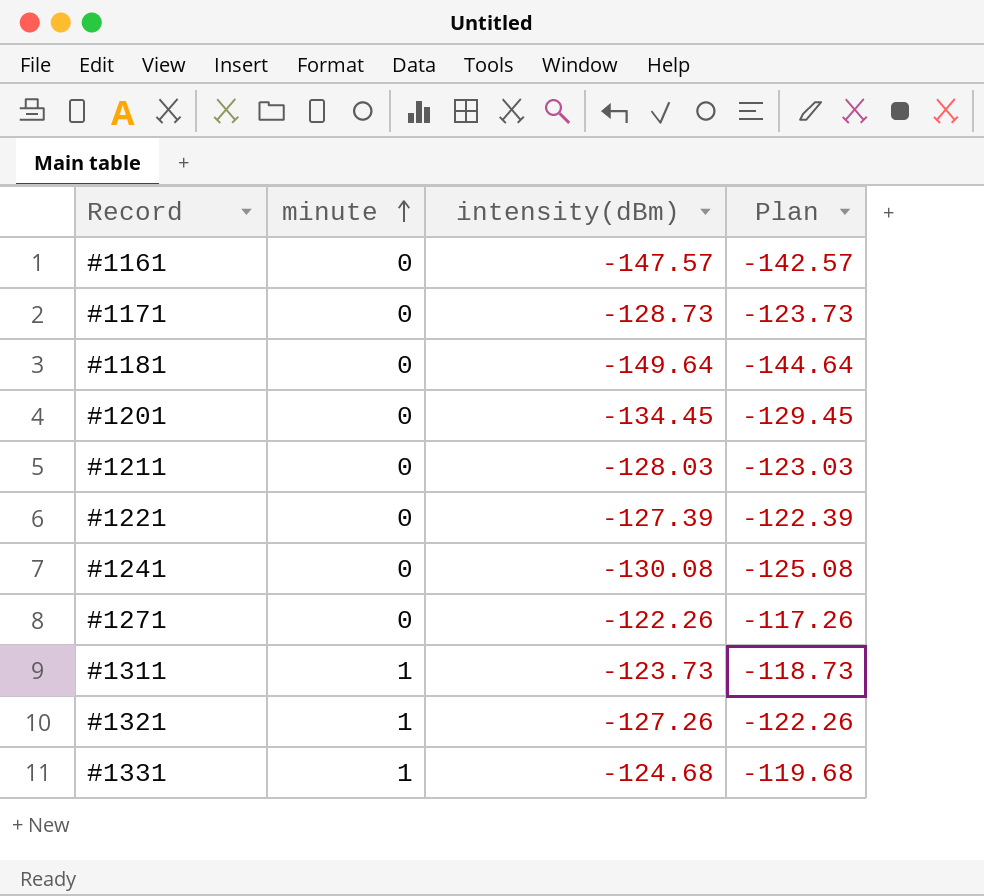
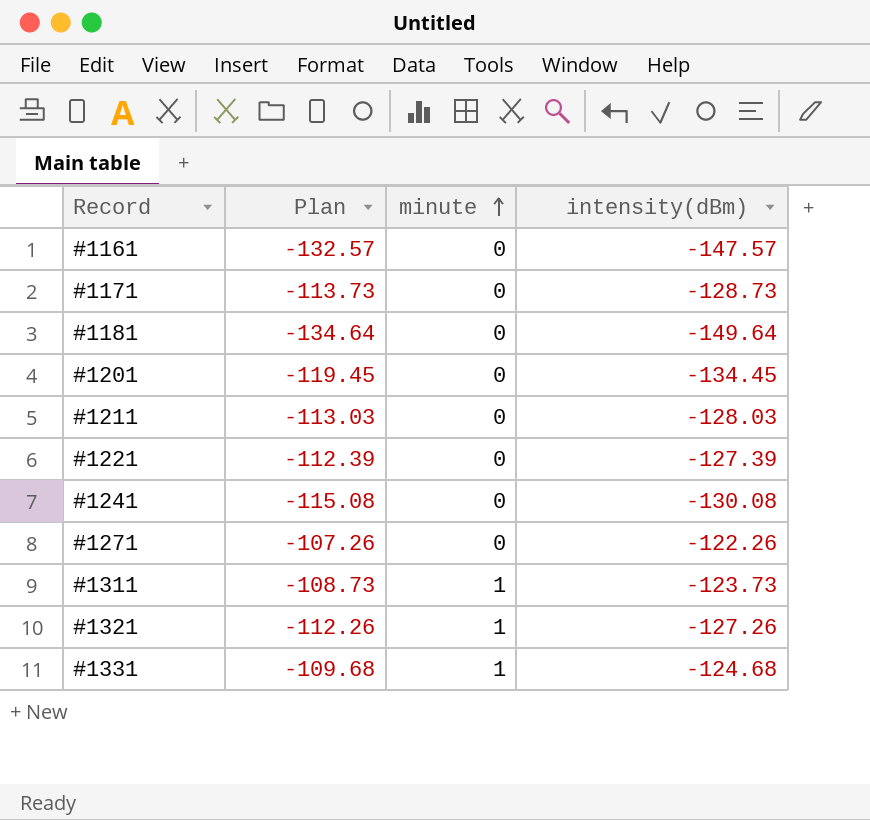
column Plan | formula: [intensity(dBm)] + 5 -> [intensity(dBm)] + 15
column Plan | position: 4 -> 2

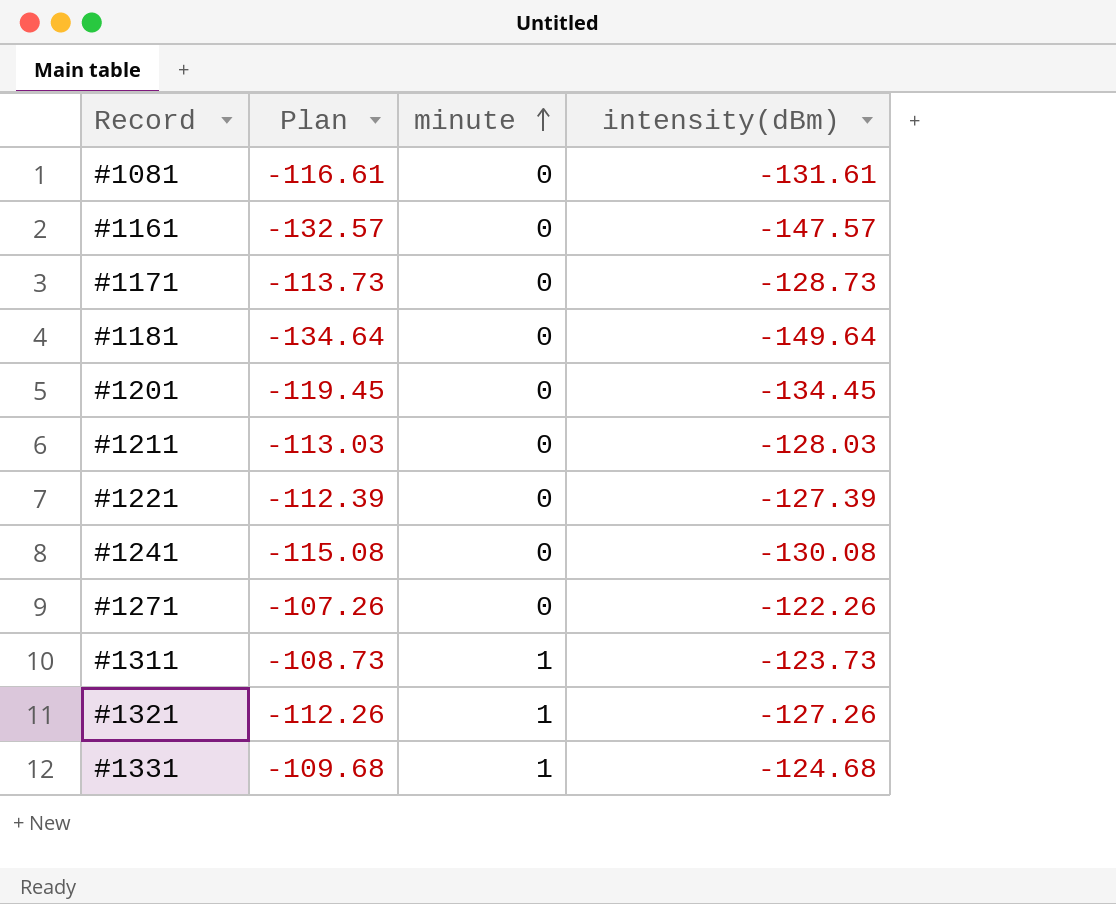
row #1081: none -> -116.61 | 0 | -131.61

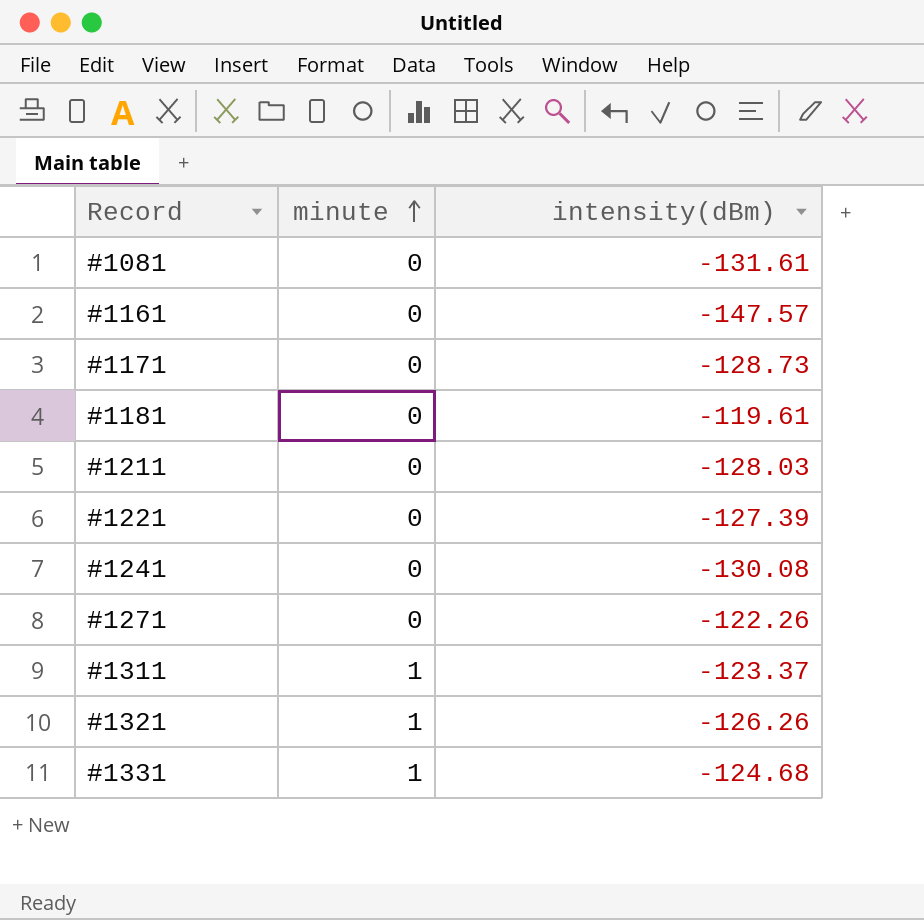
column Plan | formula: [intensity(dBm)] + 15 -> none
row #1201: -119.45 | 0 | -134.45 -> none
#1181 | intensity(dBm): -149.64 -> -119.61
#1311 | intensity(dBm): -123.73 -> -123.37
#1321 | intensity(dBm): -127.26 -> -126.26

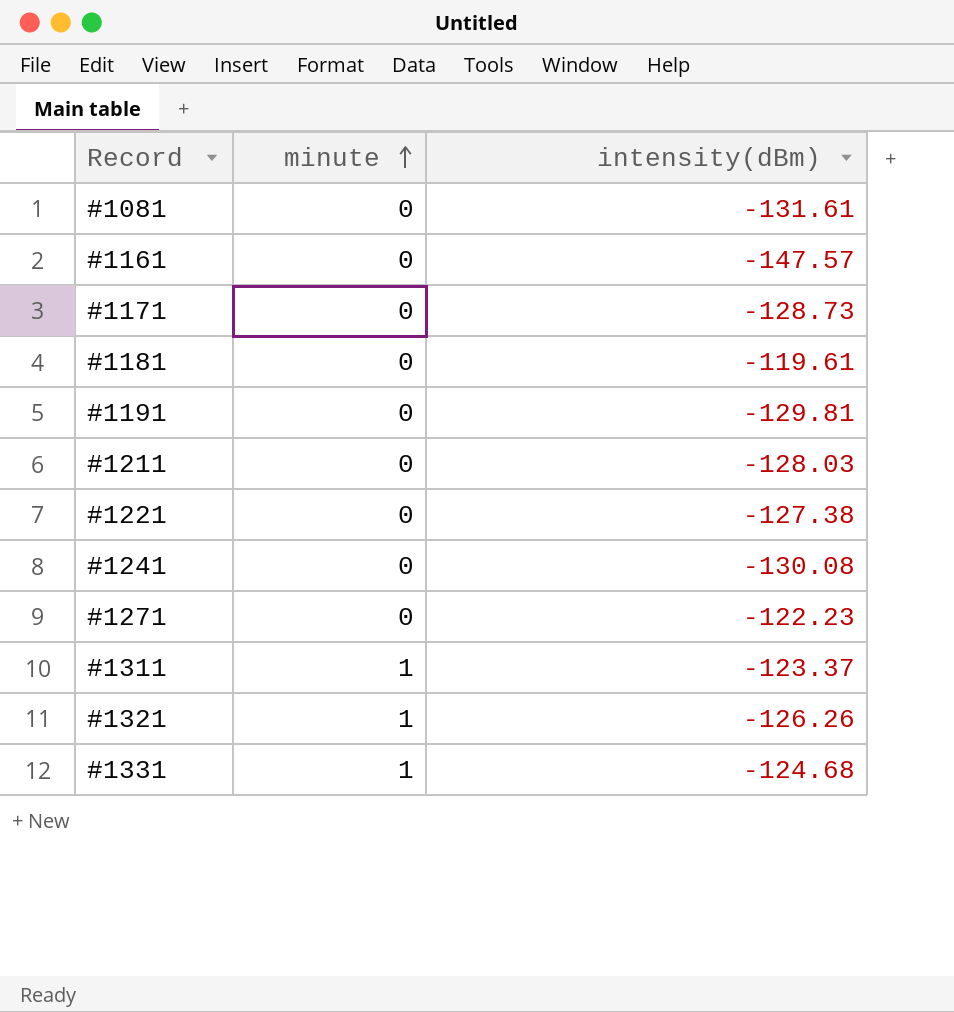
row #1191: none -> 0 | -129.81
#1221 | intensity(dBm): -127.39 -> -127.38
#1271 | intensity(dBm): -122.26 -> -122.23

